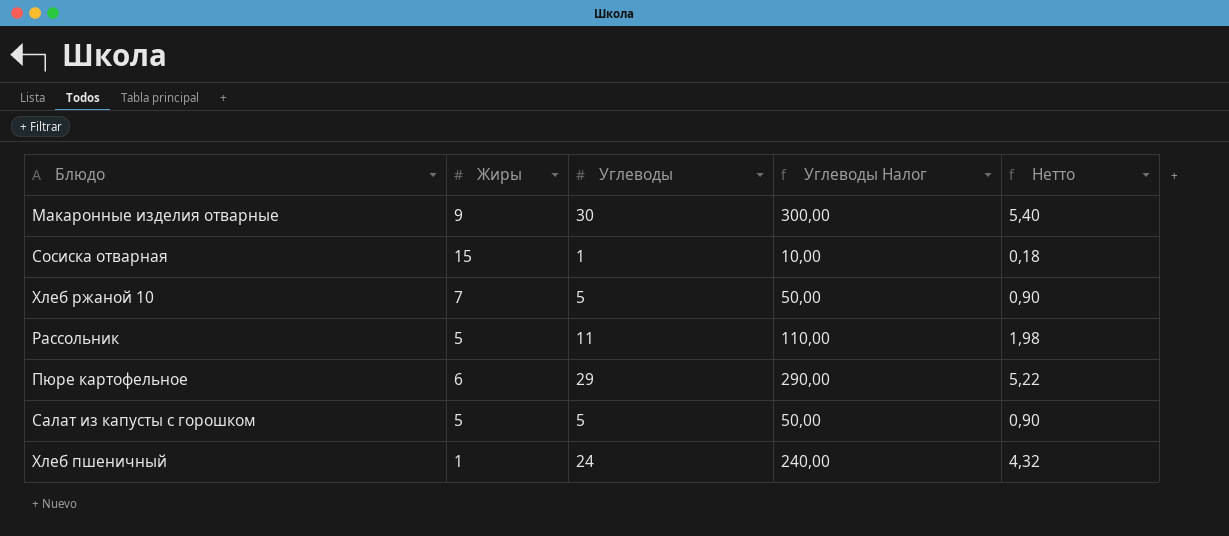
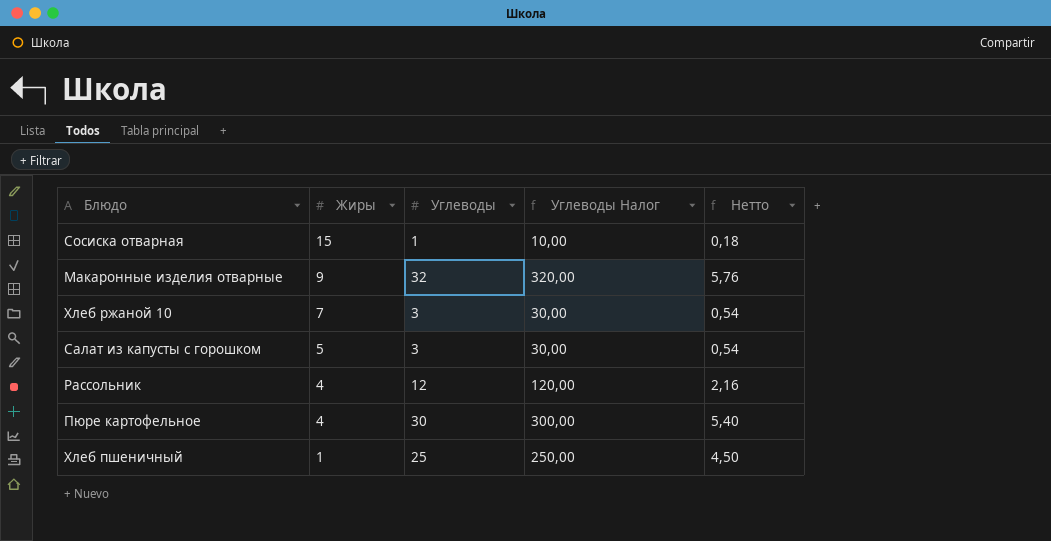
row order: none -> Жиры descending
Макаронные изделия отварные | Углеводы: 30 -> 32
Макаронные изделия отварные | Углеводы Налог: 300,00 -> 320,00
Макаронные изделия отварные | Нетто: 5,40 -> 5,76
Хлеб ржаной 10 | Углеводы: 5 -> 3
Хлеб ржаной 10 | Углеводы Налог: 50,00 -> 30,00
Хлеб ржаной 10 | Нетто: 0,90 -> 0,54
Салат из капусты с горошком | Углеводы: 5 -> 3
Салат из капусты с горошком | Углеводы Налог: 50,00 -> 30,00
Салат из капусты с горошком | Нетто: 0,90 -> 0,54
Рассольник | Жиры: 5 -> 4
Рассольник | Углеводы: 11 -> 12
Рассольник | Углеводы Налог: 110,00 -> 120,00
Рассольник | Нетто: 1,98 -> 2,16
Пюре картофельное | Жиры: 6 -> 4
Пюре картофельное | Углеводы: 29 -> 30
Пюре картофельное | Углеводы Налог: 290,00 -> 300,00
Пюре картофельное | Нетто: 5,22 -> 5,40
Хлеб пшеничный | Углеводы: 24 -> 25
Хлеб пшеничный | Углеводы Налог: 240,00 -> 250,00
Хлеб пшеничный | Нетто: 4,32 -> 4,50

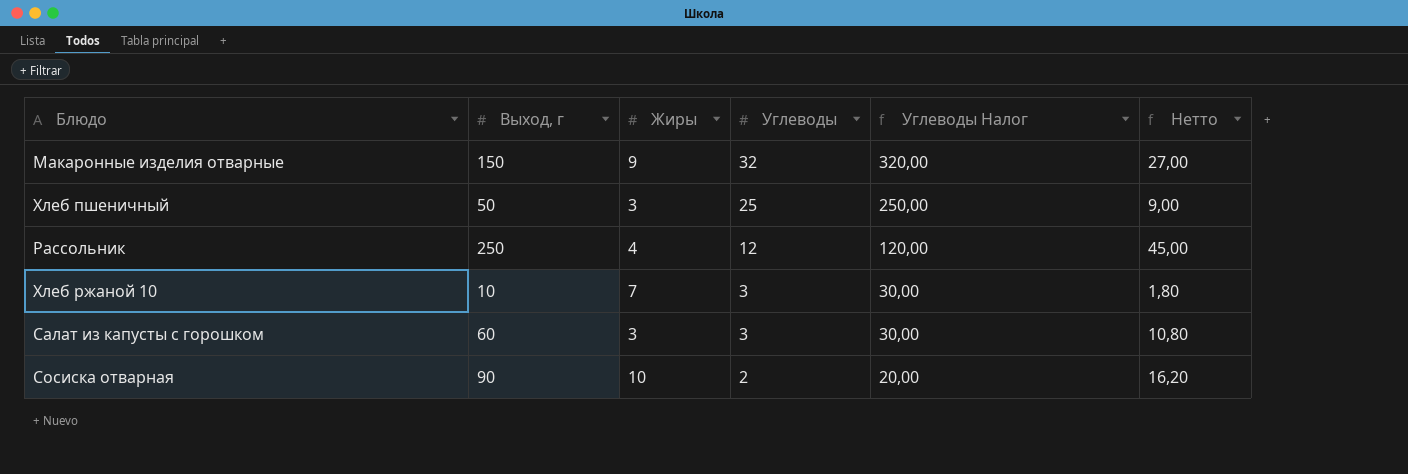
row order: Жиры descending -> Углеводы descending
column Выход, г | position: none -> 2
column Нетто | formula: [Углеводы] * 0,18 -> [Выход, г] * 0,18
row Пюре картофельное: 4 | 30 | 300,00 | 5,40 -> none
Хлеб пшеничный | Жиры: 1 -> 3
Салат из капусты с горошком | Жиры: 5 -> 3
Сосиска отварная | Жиры: 15 -> 10
Сосиска отварная | Углеводы: 1 -> 2
Сосиска отварная | Углеводы Налог: 10,00 -> 20,00

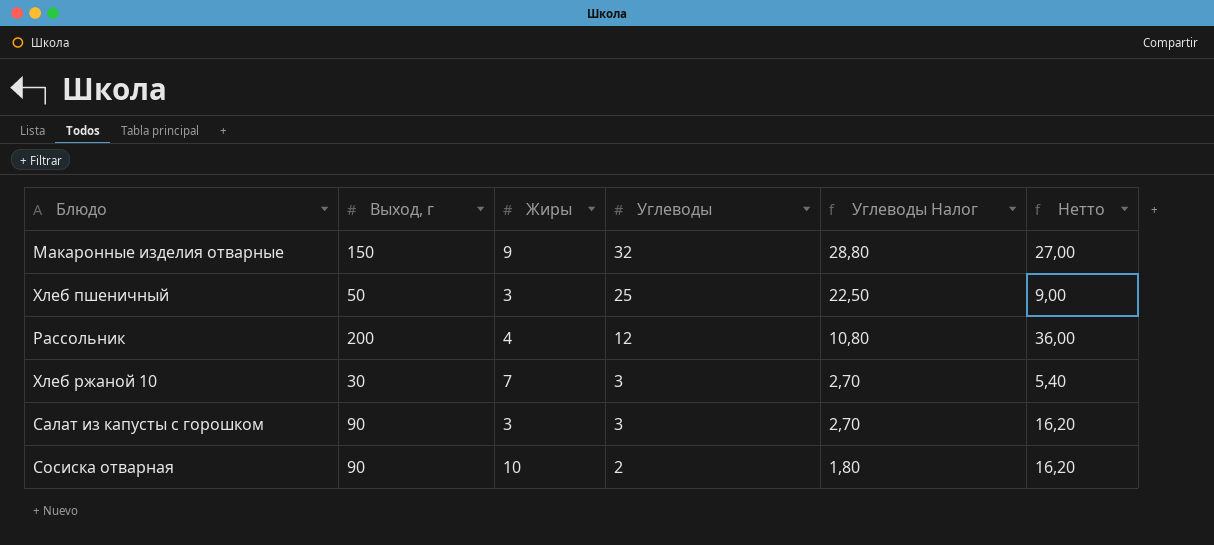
column Углеводы Налог | formula: [Углеводы] * 10 -> [Углеводы] * 0,9
Рассольник | Выход, г: 250 -> 200
Рассольник | Нетто: 45,00 -> 36,00
Хлеб ржаной 10 | Выход, г: 10 -> 30
Хлеб ржаной 10 | Нетто: 1,80 -> 5,40
Салат из капусты с горошком | Выход, г: 60 -> 90
Салат из капусты с горошком | Нетто: 10,80 -> 16,20

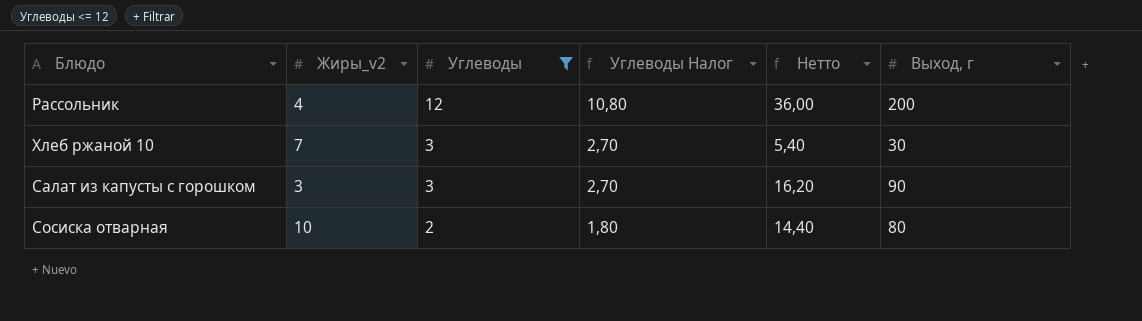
filter: none -> Углеводы <= 12
column name: Жиры -> Жиры_v2
column Выход, г | position: 2 -> 6
Сосиска отварная | Нетто: 16,20 -> 14,40
Сосиска отварная | Выход, г: 90 -> 80

